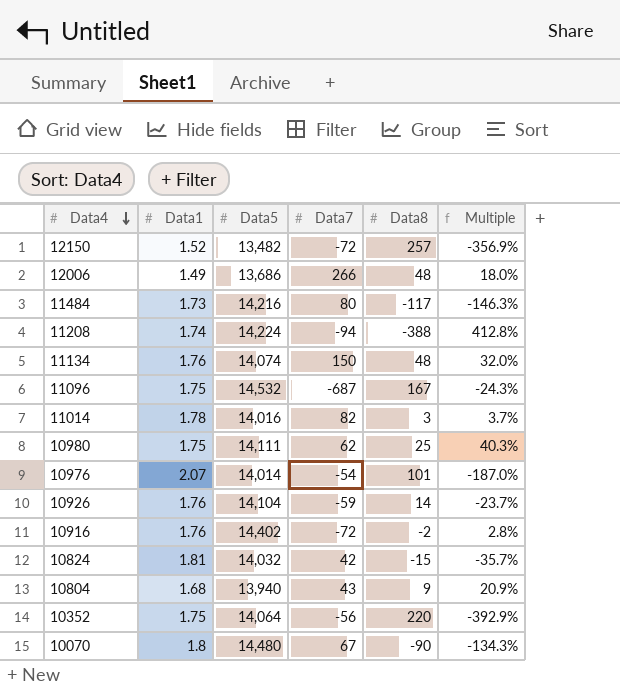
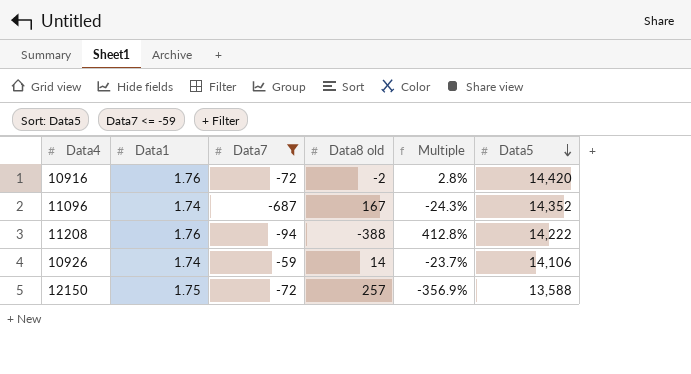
filter: none -> Data7 <= -59
row order: Data4 descending -> Data5 descending
column name: Data8 -> Data8 old
column Data5 | position: 3 -> 6
10916 | Data5: 14,402 -> 14,420
11096 | Data1: 1.75 -> 1.74
11096 | Data5: 14,532 -> 14,352
11208 | Data1: 1.74 -> 1.76
11208 | Data5: 14,224 -> 14,222
10926 | Data1: 1.76 -> 1.74
10926 | Data5: 14,104 -> 14,106
12150 | Data1: 1.52 -> 1.75
12150 | Data5: 13,482 -> 13,588

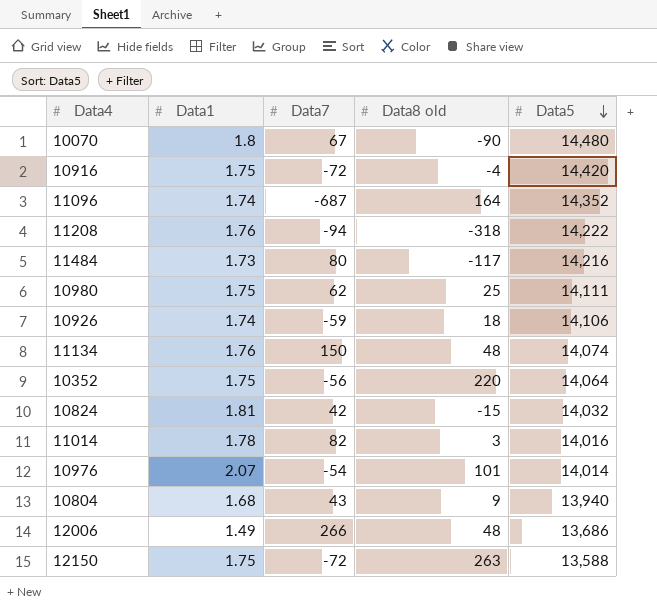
filter: Data7 <= -59 -> none
column Multiple | formula: [Data8 old] / [Data7] -> none
10916 | Data1: 1.76 -> 1.75
10916 | Data8 old: -2 -> -4
11096 | Data8 old: 167 -> 164
11208 | Data8 old: -388 -> -318
10926 | Data8 old: 14 -> 18
12150 | Data8 old: 257 -> 263

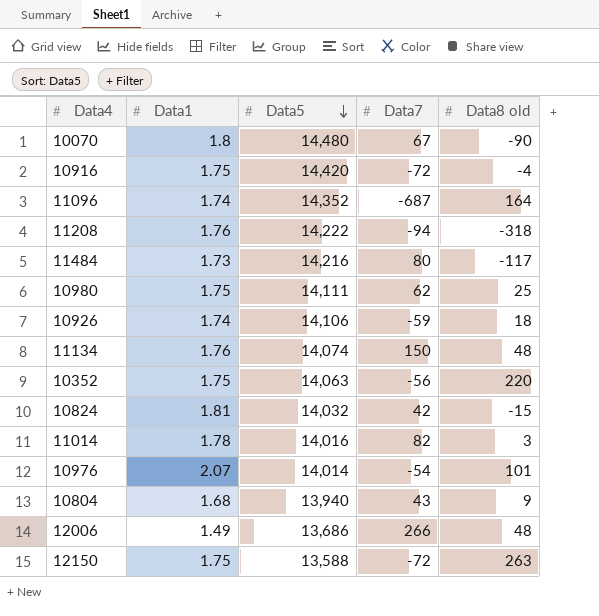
column Data5 | position: 5 -> 3
10352 | Data5: 14,064 -> 14,063

